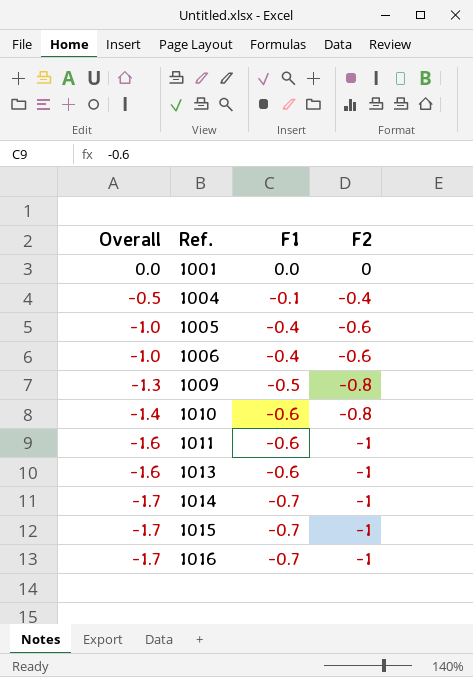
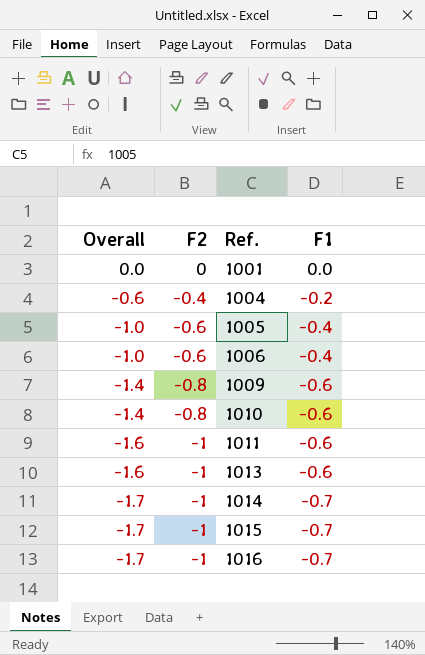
column F2 | position: 4 -> 2
1004 | Overall: -0.5 -> -0.6
1004 | F1: -0.1 -> -0.2
1009 | Overall: -1.3 -> -1.4
1009 | F1: -0.5 -> -0.6

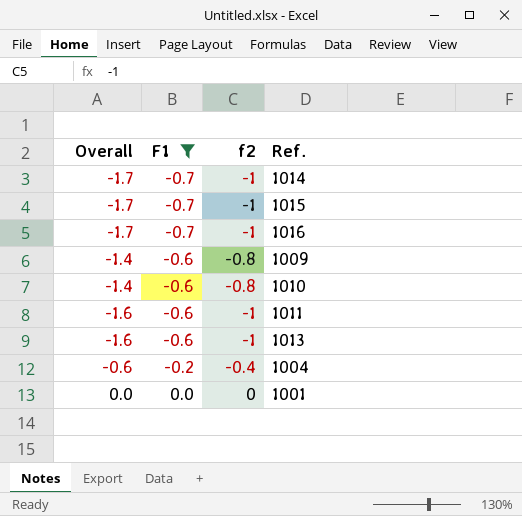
filter: none -> F1 != -0.4
row order: Overall descending -> F1 ascending
column F1 | position: 4 -> 2
column name: F2 -> f2

